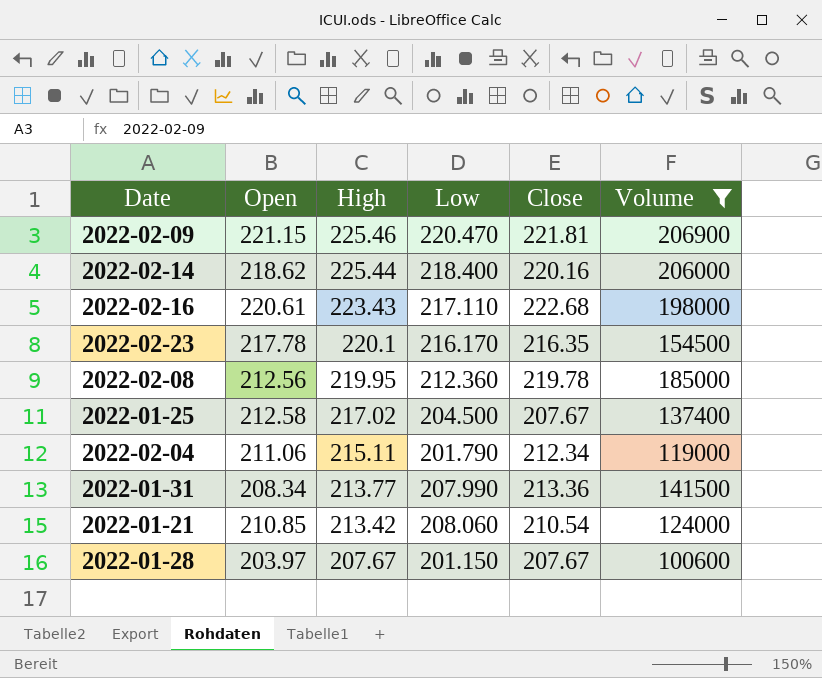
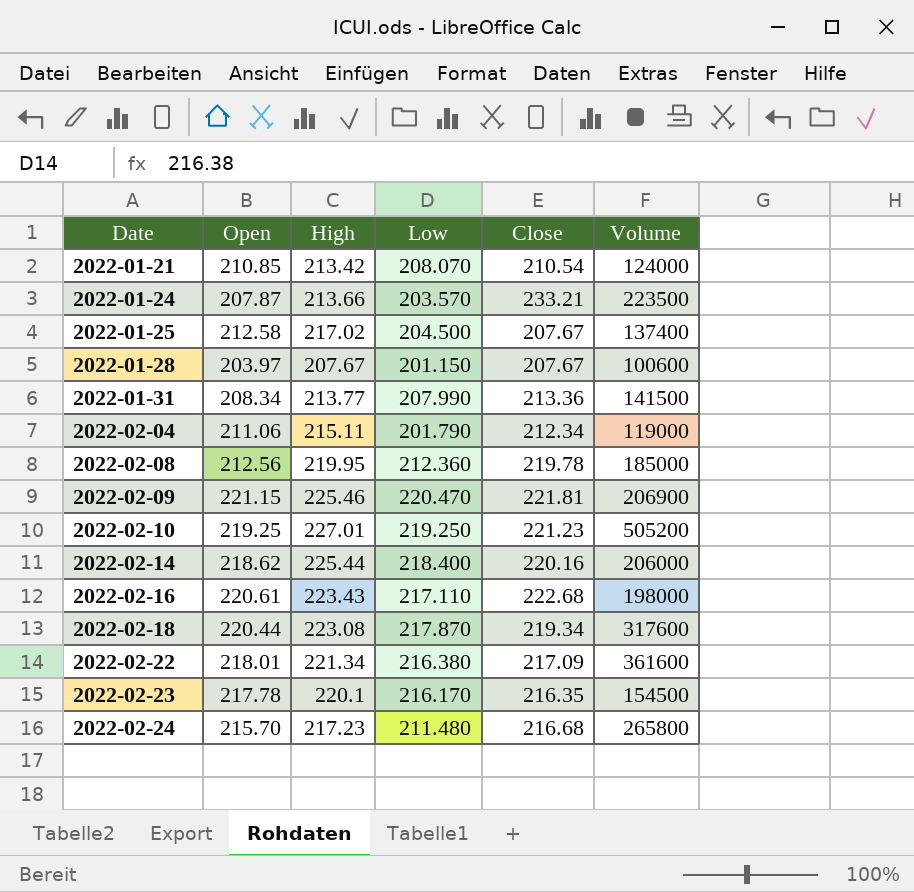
filter: Volume <= 206900 -> none
row order: High descending -> Date ascending
2022-01-21 | Low: 208.060 -> 208.070

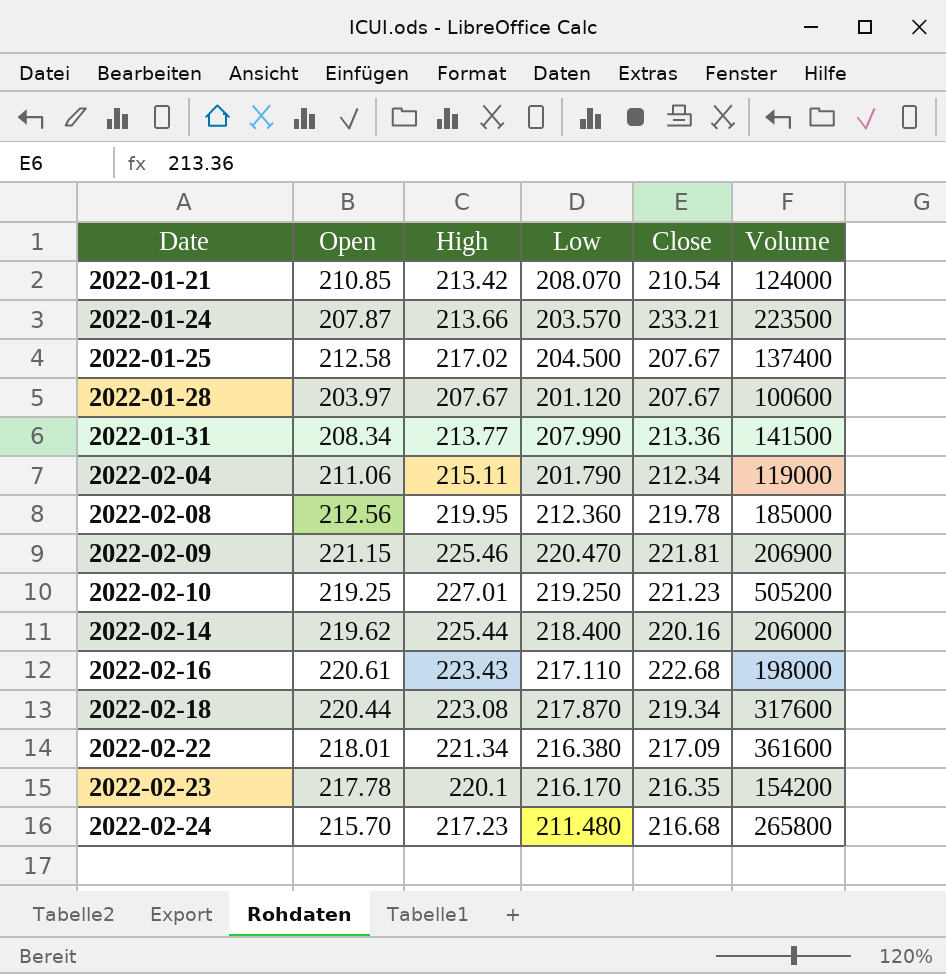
2022-01-28 | Low: 201.150 -> 201.120
2022-02-14 | Open: 218.62 -> 219.62
2022-02-23 | Volume: 154500 -> 154200

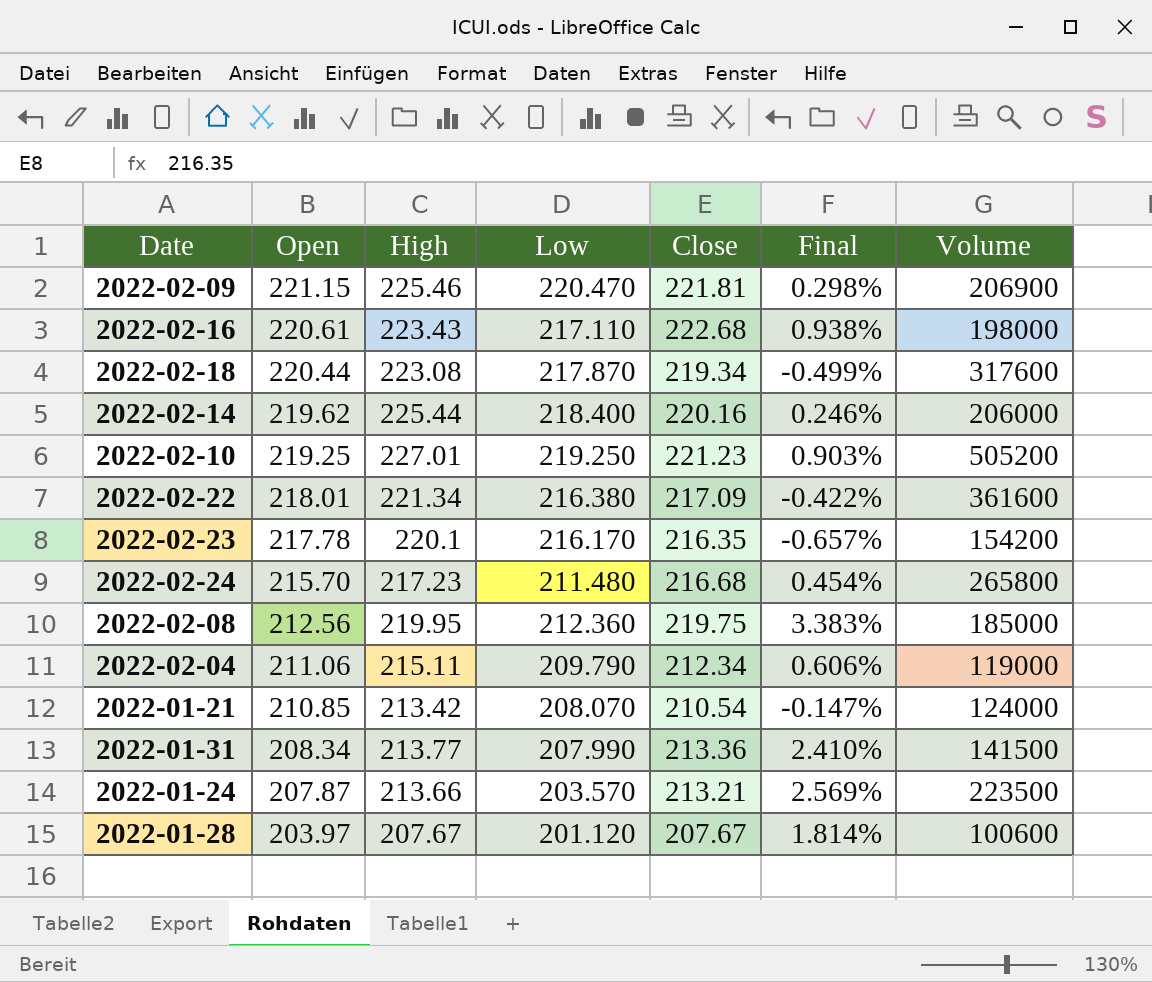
row order: Date ascending -> Open descending
column Final | formula: none -> ([Close] - [Open]) / [Open]
row 2022-01-25: 212.58 | 217.02 | 204.500 | 207.67 | 137400 -> none
2022-02-08 | Close: 219.78 -> 219.75
2022-02-04 | Low: 201.790 -> 209.790
2022-01-24 | Close: 233.21 -> 213.21

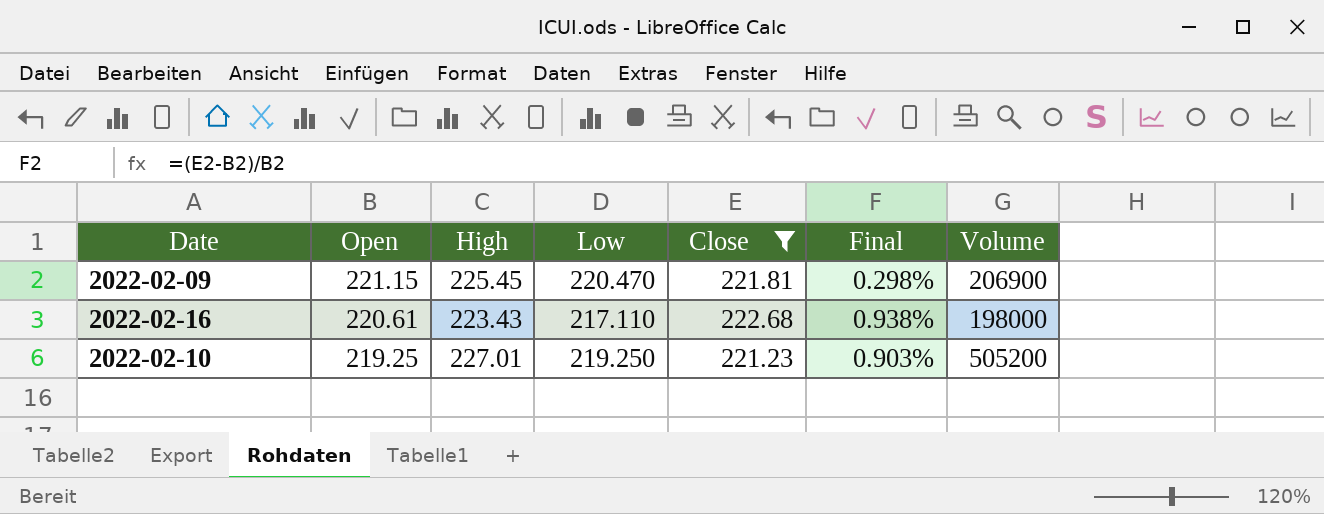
filter: none -> Close >= 221.23
2022-02-09 | High: 225.46 -> 225.45

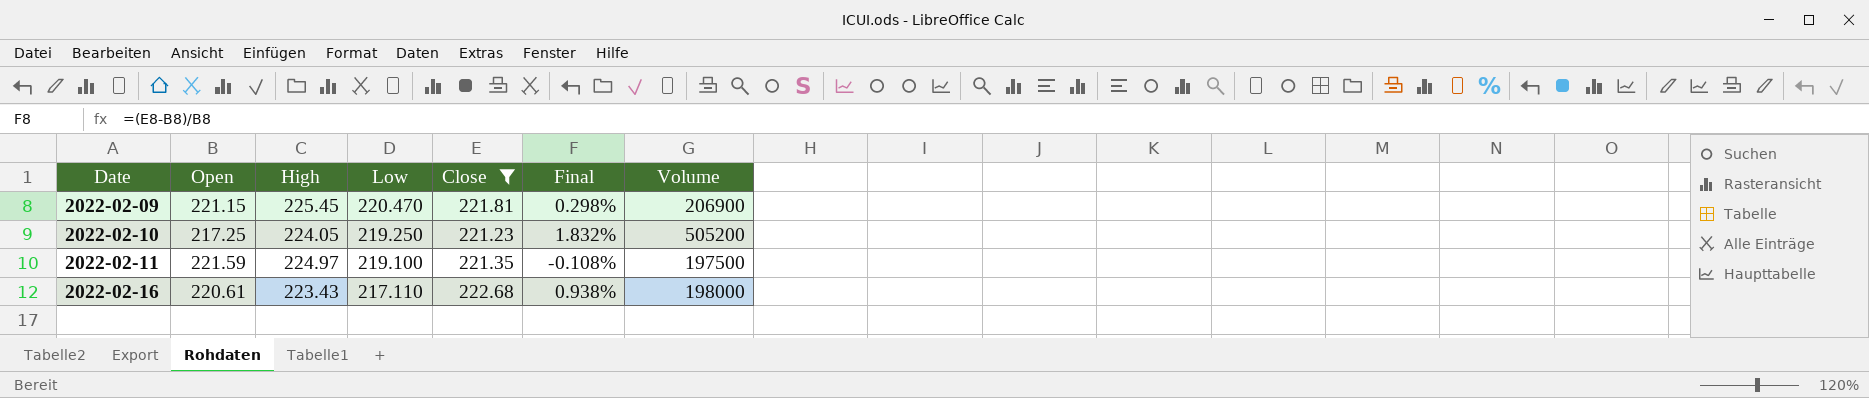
row order: Open descending -> Date ascending
2022-02-10 | Open: 219.25 -> 217.25
2022-02-10 | High: 227.01 -> 224.05
2022-02-10 | Final: 0.903% -> 1.832%
row 2022-02-11: none -> 221.59 | 224.97 | 219.100 | 221.35 | -0.108% | 197500

